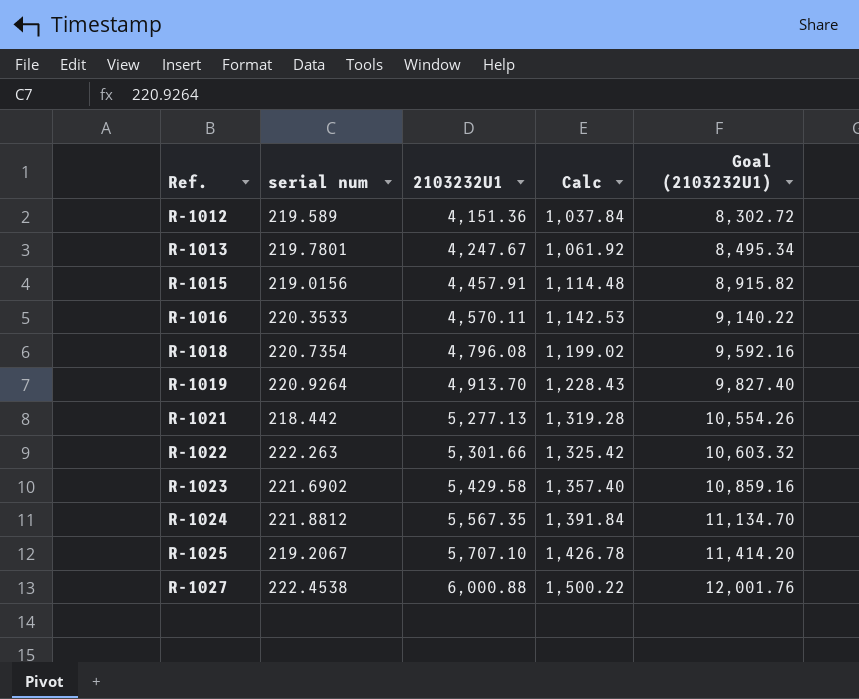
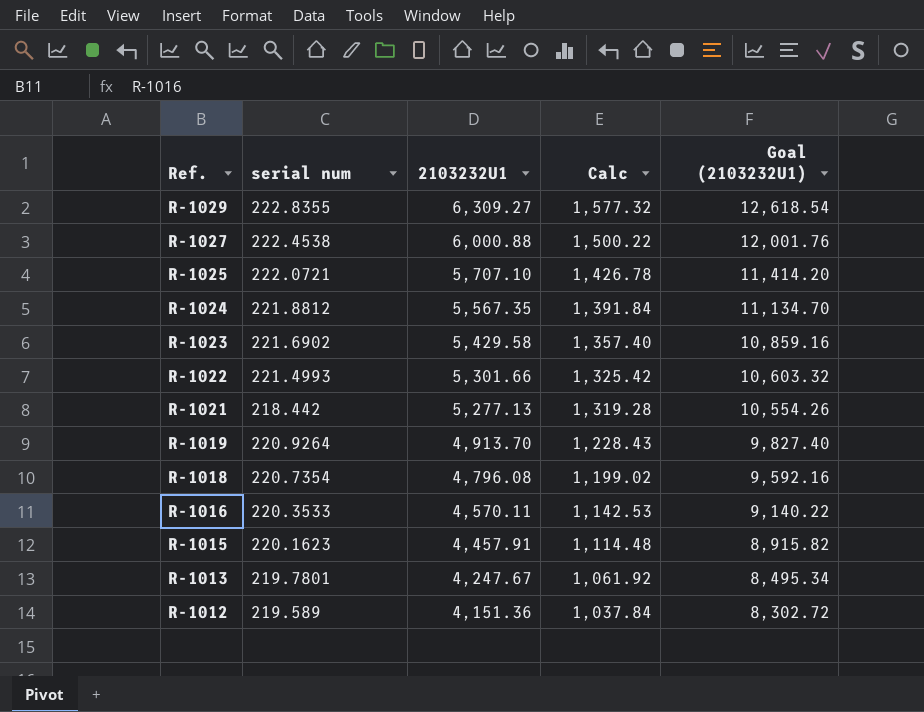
row order: Ref. ascending -> Ref. descending
row R-1029: none -> 222.8355 | 6,309.27 | 1,577.32 | 12,618.54
R-1025 | serial num: 219.2067 -> 222.0721
R-1022 | serial num: 222.263 -> 221.4993
R-1015 | serial num: 219.0156 -> 220.1623

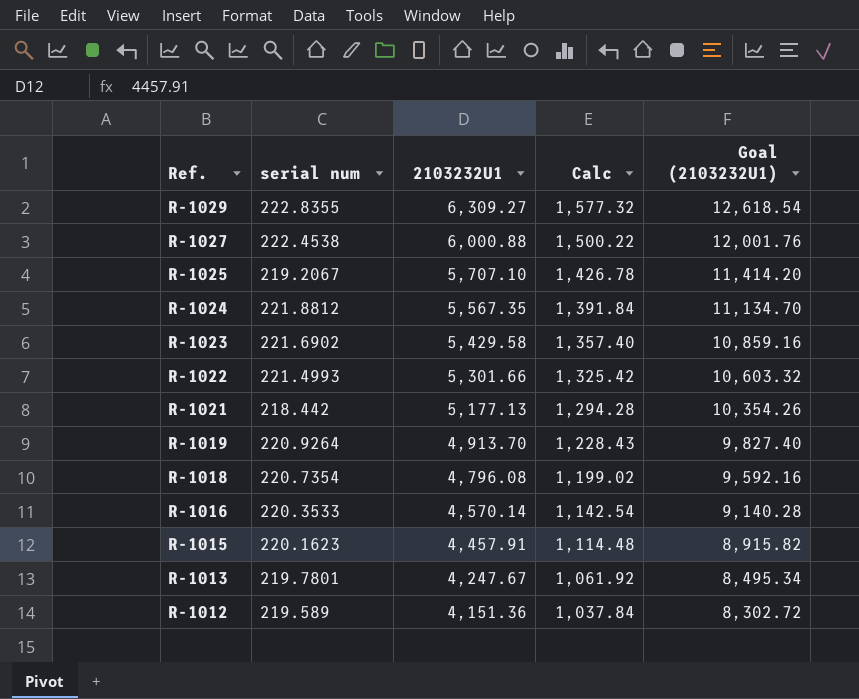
R-1025 | serial num: 222.0721 -> 219.2067
R-1021 | 2103232U1: 5,277.13 -> 5,177.13
R-1021 | Calc: 1,319.28 -> 1,294.28
R-1021 | Goal (2103232U1): 10,554.26 -> 10,354.26
R-1016 | 2103232U1: 4,570.11 -> 4,570.14
R-1016 | Calc: 1,142.53 -> 1,142.54
R-1016 | Goal (2103232U1): 9,140.22 -> 9,140.28

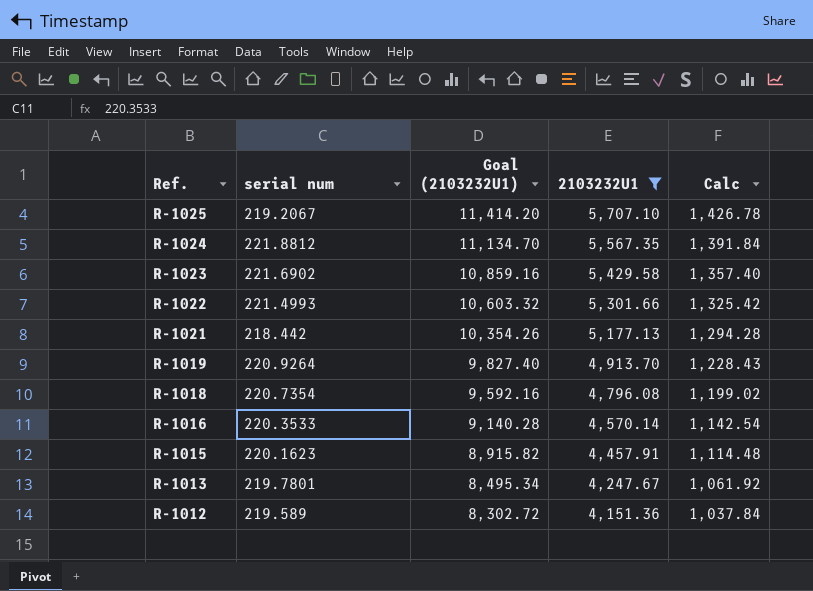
filter: none -> 2103232U1 <= 5,707.10
column Goal (2103232U1) | position: 5 -> 3

